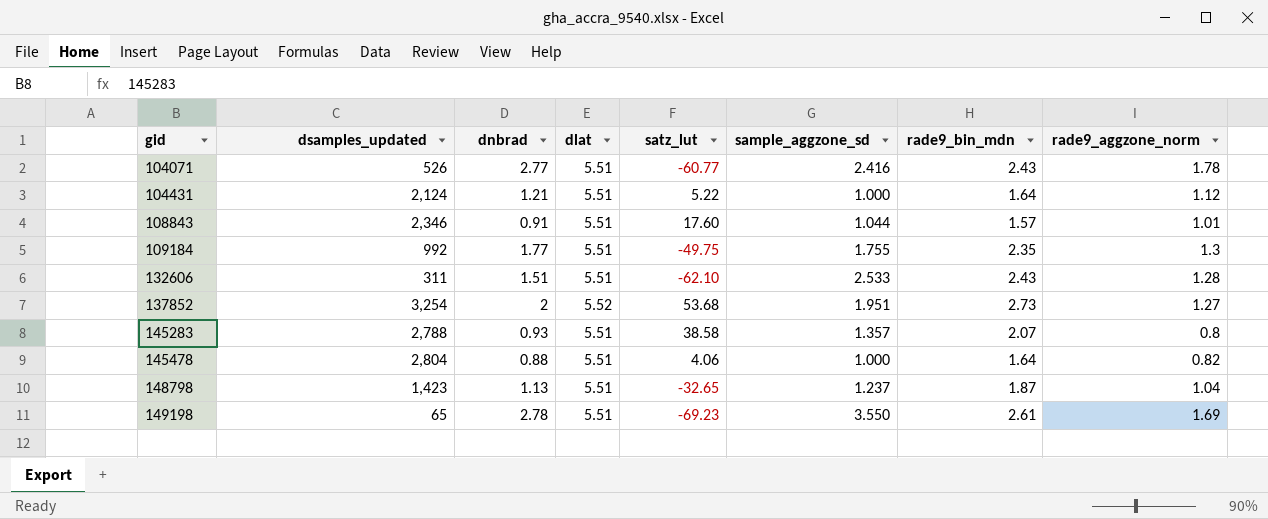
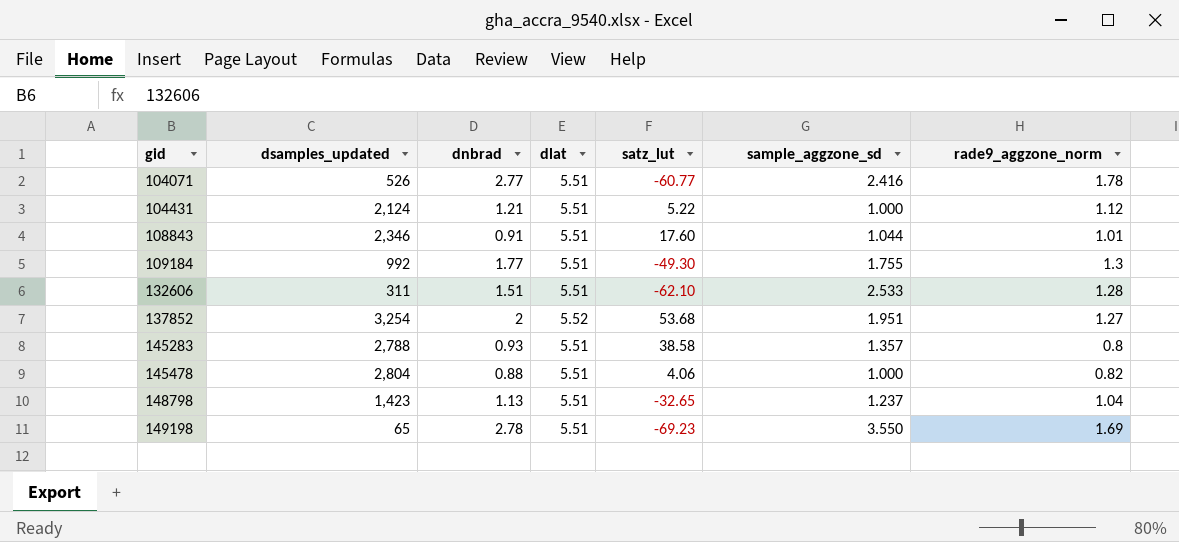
column rade9_bin_mdn | position: 7 -> none
109184 | satz_lut: -49.75 -> -49.30

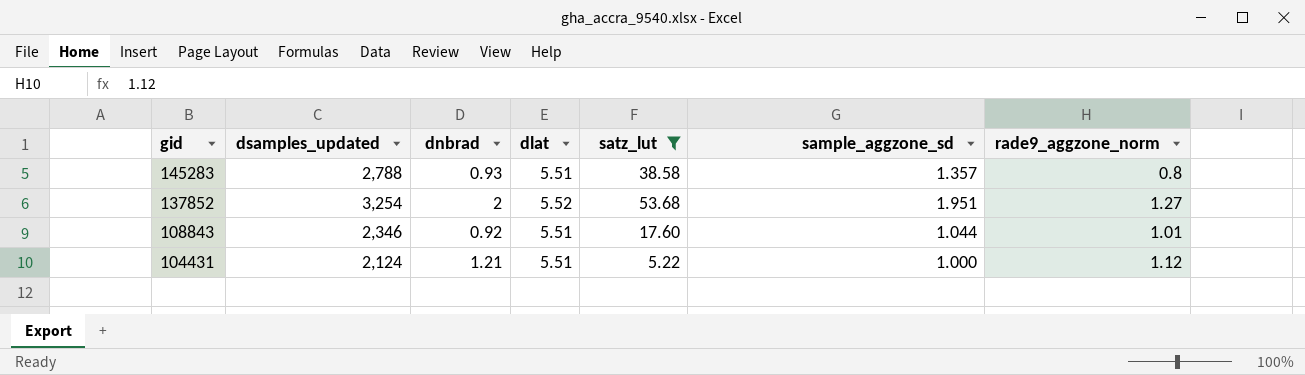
filter: none -> satz_lut >= 5.22
row order: gid ascending -> gid descending
108843 | dnbrad: 0.91 -> 0.92

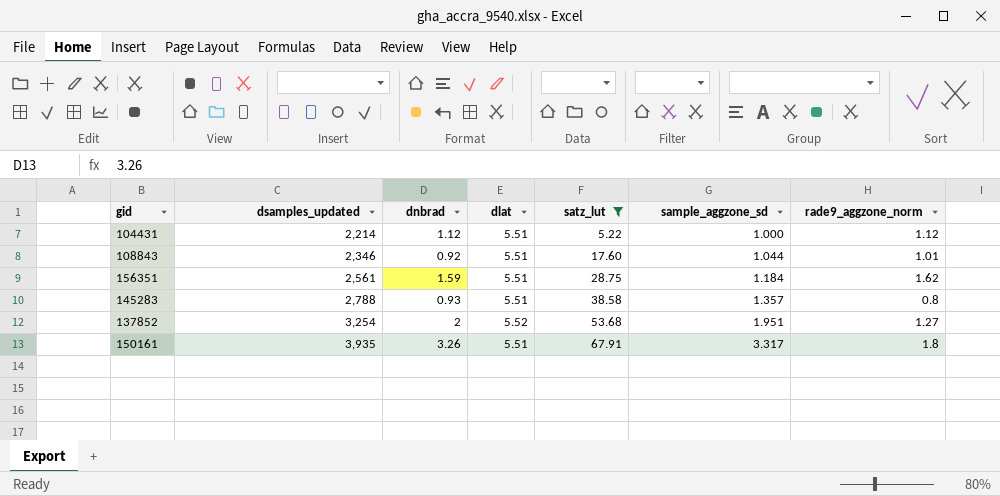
row order: gid descending -> dsamples_updated ascending
104431 | dsamples_updated: 2,124 -> 2,214
104431 | dnbrad: 1.21 -> 1.12
row 156351: none -> 2,561 | 1.59 | 5.51 | 28.75 | 1.184 | 1.62
row 150161: none -> 3,935 | 3.26 | 5.51 | 67.91 | 3.317 | 1.8

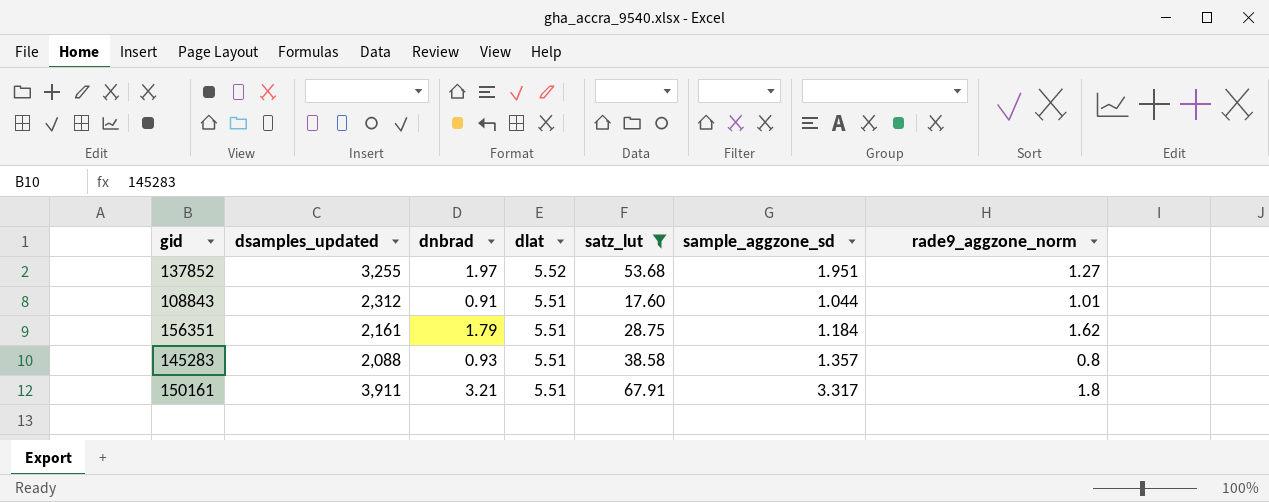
row order: dsamples_updated ascending -> dlat descending
row 104431: 2,214 | 1.12 | 5.51 | 5.22 | 1.000 | 1.12 -> none
137852 | dsamples_updated: 3,254 -> 3,255
137852 | dnbrad: 2 -> 1.97
108843 | dsamples_updated: 2,346 -> 2,312
108843 | dnbrad: 0.92 -> 0.91
156351 | dsamples_updated: 2,561 -> 2,161
156351 | dnbrad: 1.59 -> 1.79
145283 | dsamples_updated: 2,788 -> 2,088
150161 | dsamples_updated: 3,935 -> 3,911
150161 | dnbrad: 3.26 -> 3.21

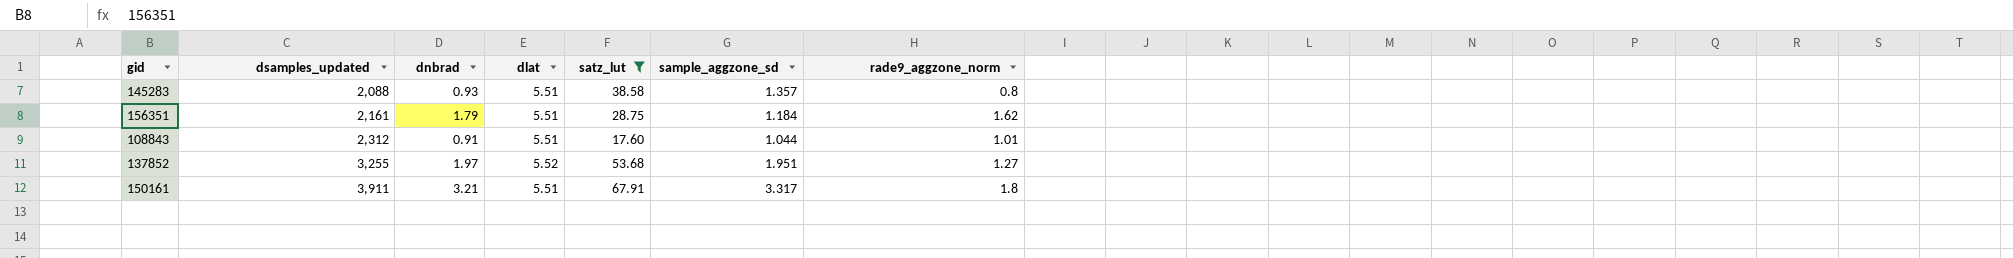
row order: dlat descending -> dsamples_updated ascending

